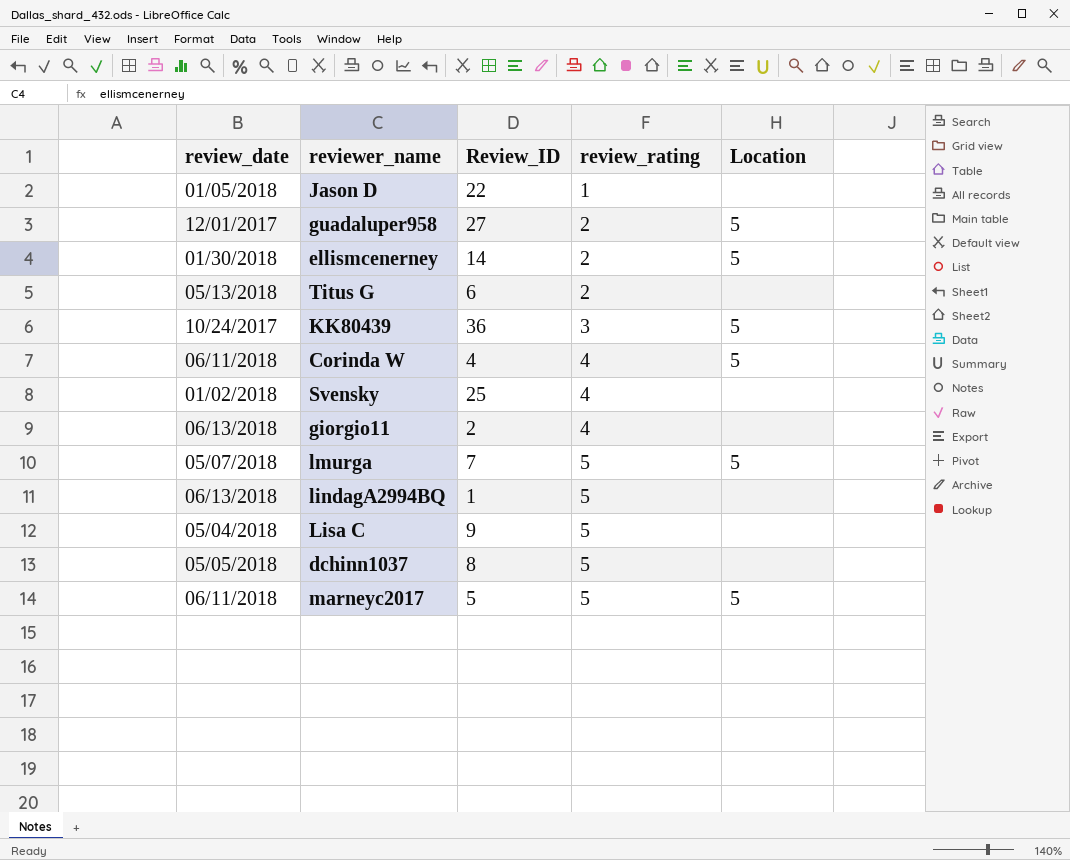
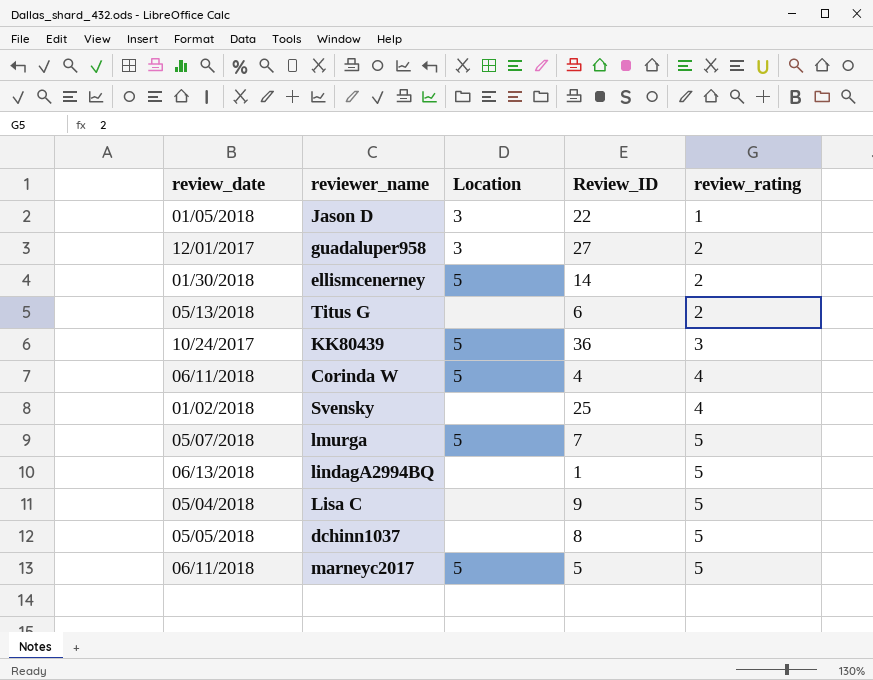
column Location | position: 5 -> 3
row giorgio11: 06/13/2018 | 2 | 4 | none -> none
Jason D | Location: none -> 3
guadaluper958 | Location: 5 -> 3

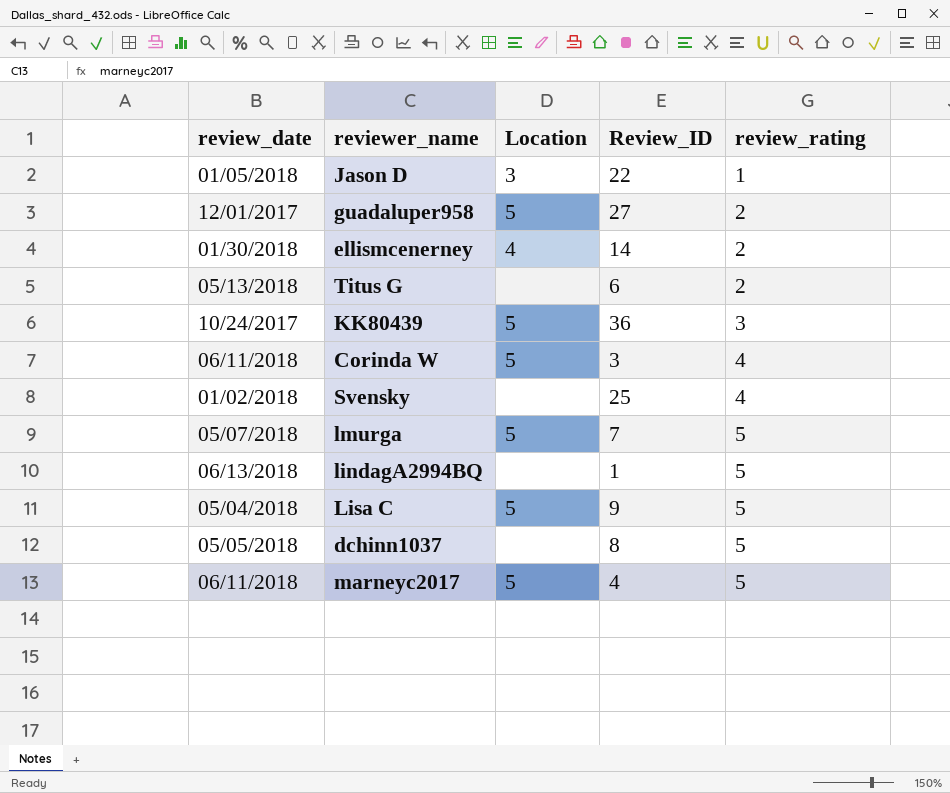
guadaluper958 | Location: 3 -> 5
ellismcenerney | Location: 5 -> 4
Corinda W | Review_ID: 4 -> 3
Lisa C | Location: none -> 5
marneyc2017 | Review_ID: 5 -> 4

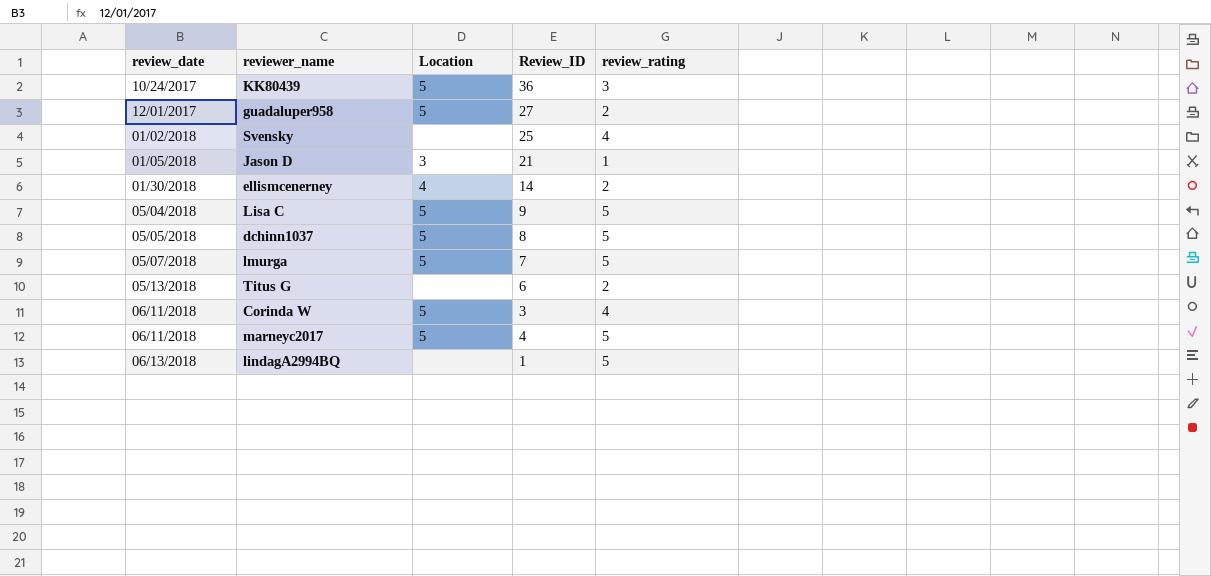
row order: review_rating ascending -> review_date ascending
Jason D | Review_ID: 22 -> 21
dchinn1037 | Location: none -> 5

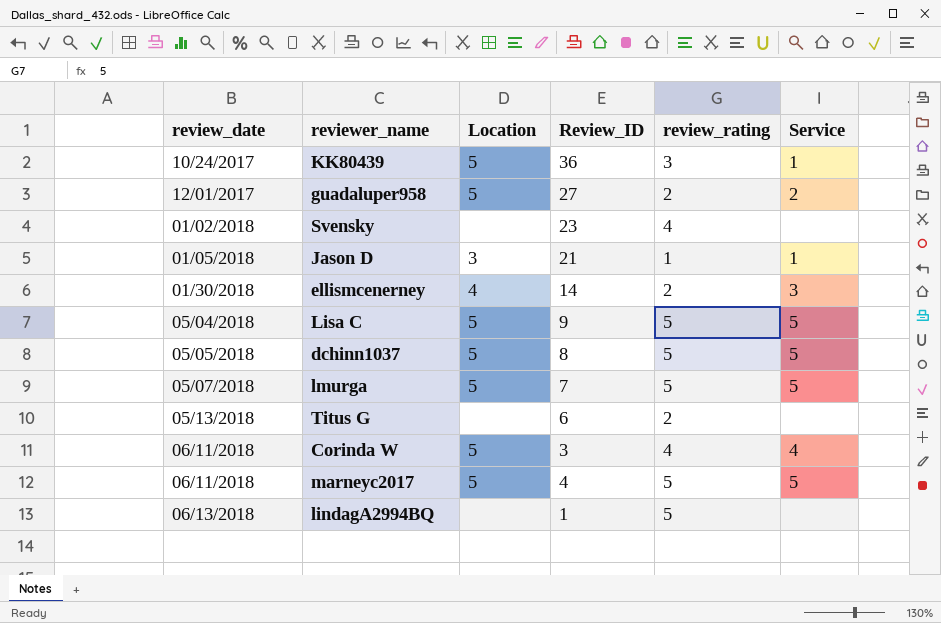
column Service | position: none -> 6
Svensky | Review_ID: 25 -> 23

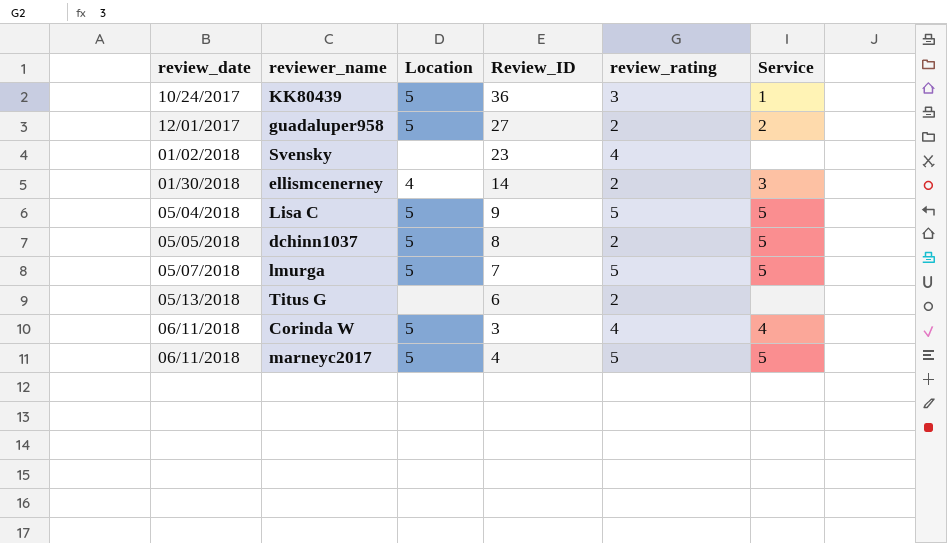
row Jason D: 01/05/2018 | 3 | 21 | 1 | 1 -> none
row lindagA2994BQ: 06/13/2018 | none | 1 | 5 | none -> none
dchinn1037 | review_rating: 5 -> 2

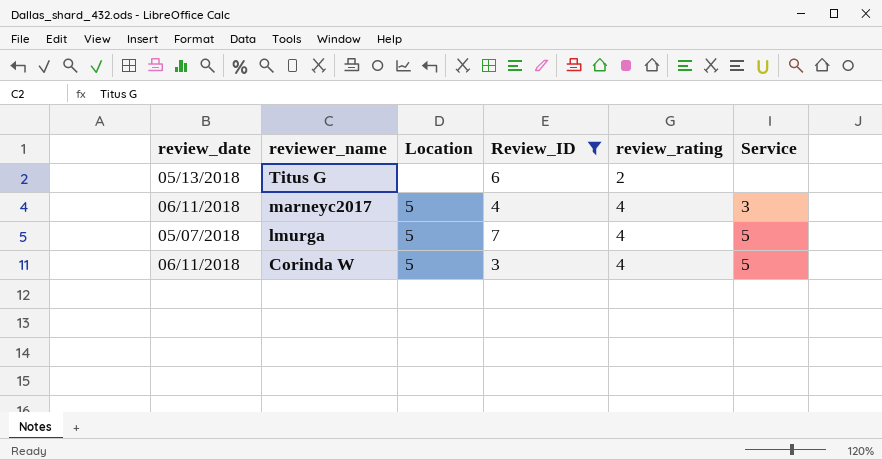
filter: none -> Review_ID <= 7
row order: review_date ascending -> reviewer_name descending
marneyc2017 | review_rating: 5 -> 4
marneyc2017 | Service: 5 -> 3
lmurga | review_rating: 5 -> 4
Corinda W | Service: 4 -> 5

